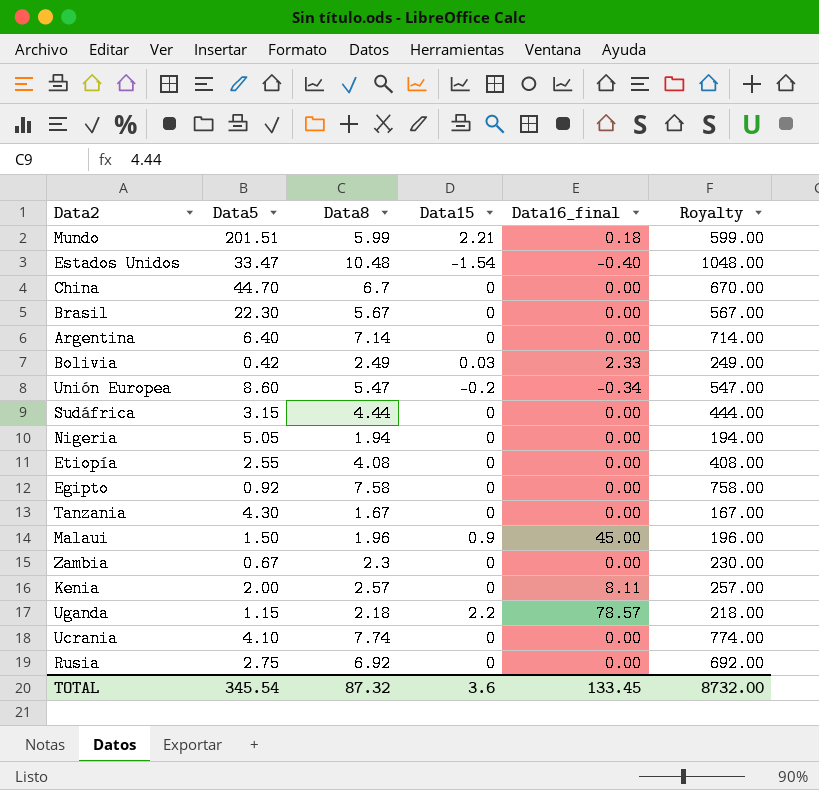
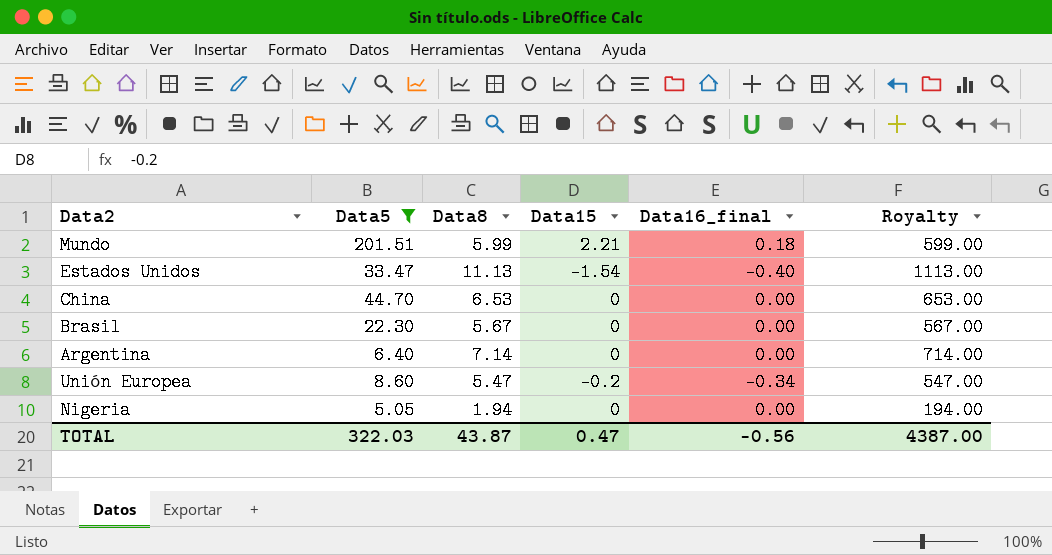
filter: none -> Data5 >= 5.05
Estados Unidos | Data8: 10.48 -> 11.13
Estados Unidos | Royalty: 1048.00 -> 1113.00
China | Data8: 6.7 -> 6.53
China | Royalty: 670.00 -> 653.00
TOTAL | Data5: 345.54 -> 322.03
TOTAL | Data8: 87.32 -> 43.87
TOTAL | Data15: 3.6 -> 0.47
TOTAL | Data16_final: 133.45 -> -0.56
TOTAL | Royalty: 8732.00 -> 4387.00

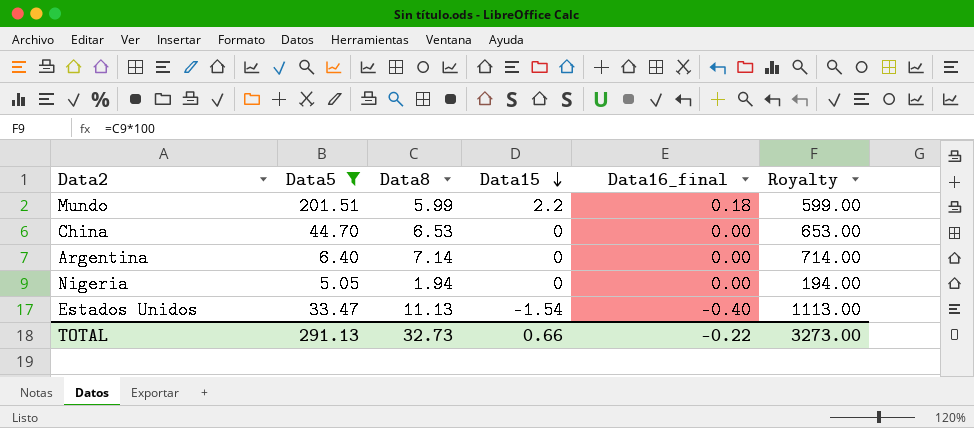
row order: none -> Data15 descending
row Brasil: 22.30 | 5.67 | 0 | 0.00 | 567.00 -> none
row Unión Europea: 8.60 | 5.47 | -0.2 | -0.34 | 547.00 -> none
Mundo | Data15: 2.21 -> 2.2
TOTAL | Data5: 322.03 -> 291.13
TOTAL | Data8: 43.87 -> 32.73
TOTAL | Data15: 0.47 -> 0.66
TOTAL | Data16_final: -0.56 -> -0.22
TOTAL | Royalty: 4387.00 -> 3273.00

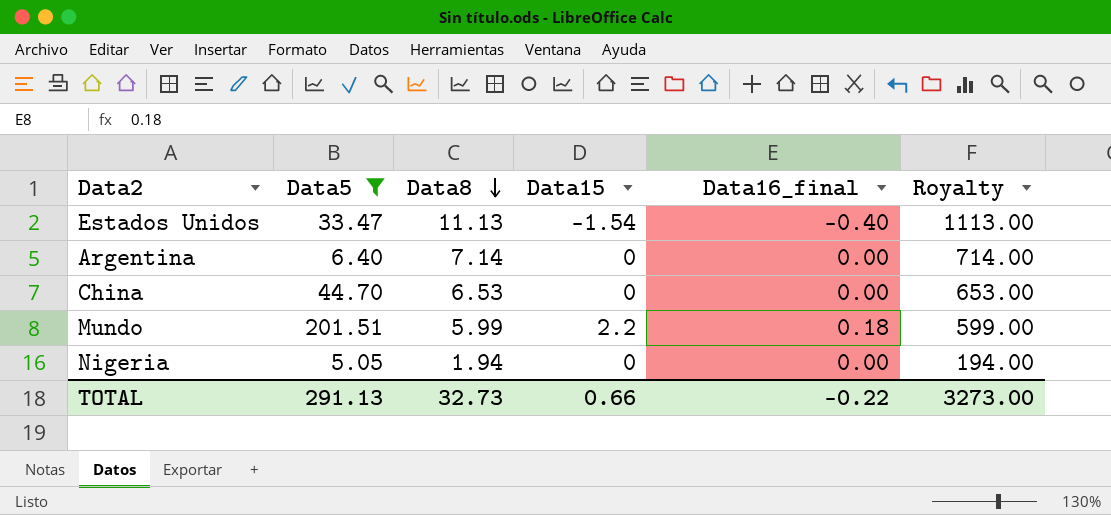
row order: Data15 descending -> Data8 descending

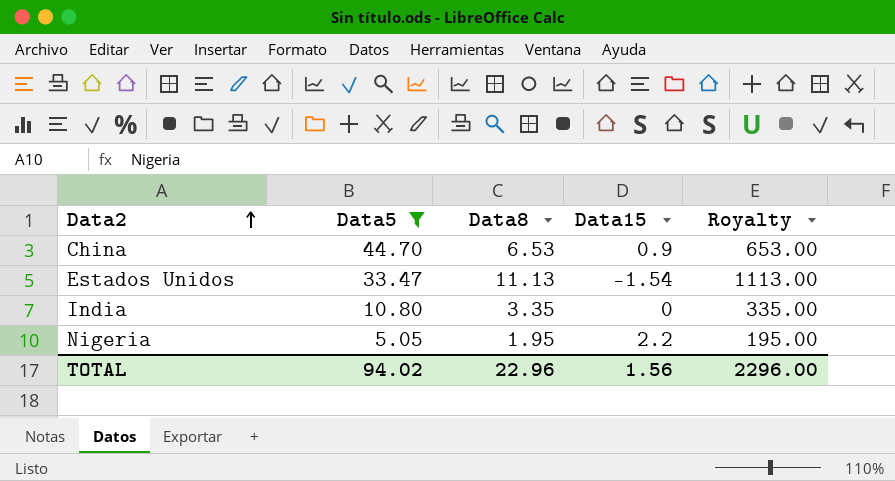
row order: Data8 descending -> Data2 ascending
column Data16_final | position: 5 -> none
row Argentina: 6.40 | 7.14 | 0 | 0.00 | 714.00 -> none
row Mundo: 201.51 | 5.99 | 2.2 | 0.18 | 599.00 -> none
China | Data15: 0 -> 0.9
row India: none -> 10.80 | 3.35 | 0 | 335.00
Nigeria | Data8: 1.94 -> 1.95
Nigeria | Data15: 0 -> 2.2
Nigeria | Royalty: 194.00 -> 195.00
TOTAL | Data5: 291.13 -> 94.02
TOTAL | Data8: 32.73 -> 22.96
TOTAL | Data15: 0.66 -> 1.56
TOTAL | Royalty: 3273.00 -> 2296.00

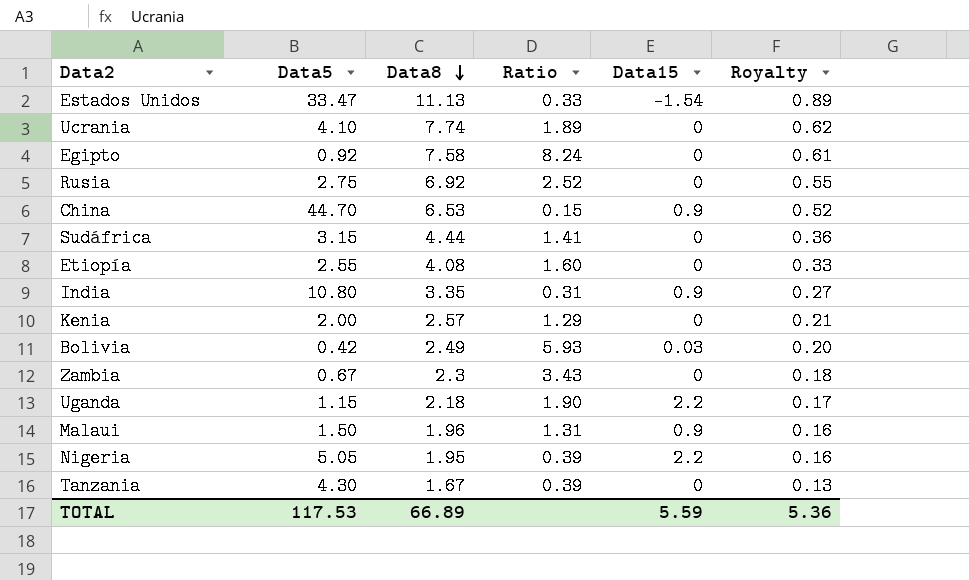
filter: Data5 >= 5.05 -> none
row order: Data2 ascending -> Data8 descending
column Ratio | formula: none -> [Data8] / [Data5]
column Royalty | formula: [Data8] * 100 -> [Data8] * 0.08
India | Data15: 0 -> 0.9
TOTAL | Data5: 94.02 -> 117.53
TOTAL | Data8: 22.96 -> 66.89
TOTAL | Data15: 1.56 -> 5.59
TOTAL | Royalty: 2296.00 -> 5.36

